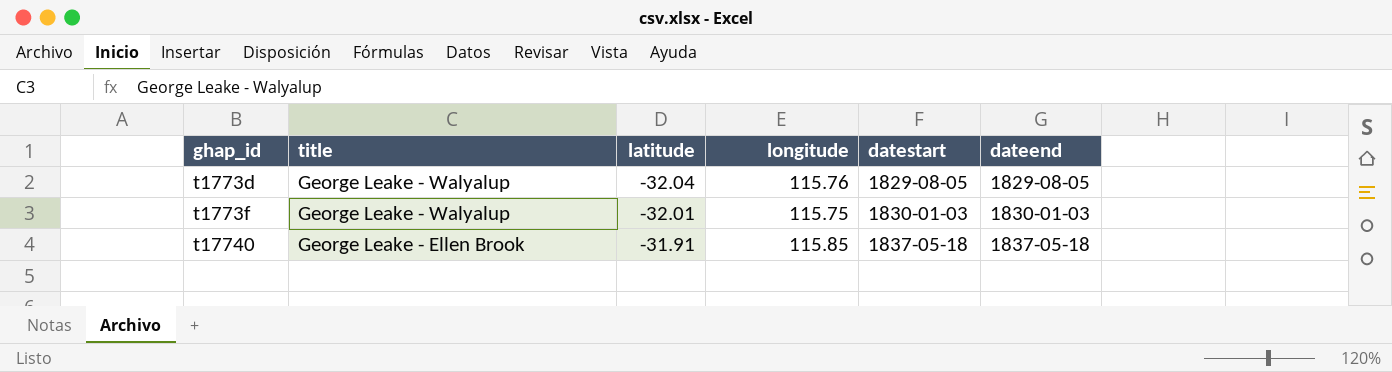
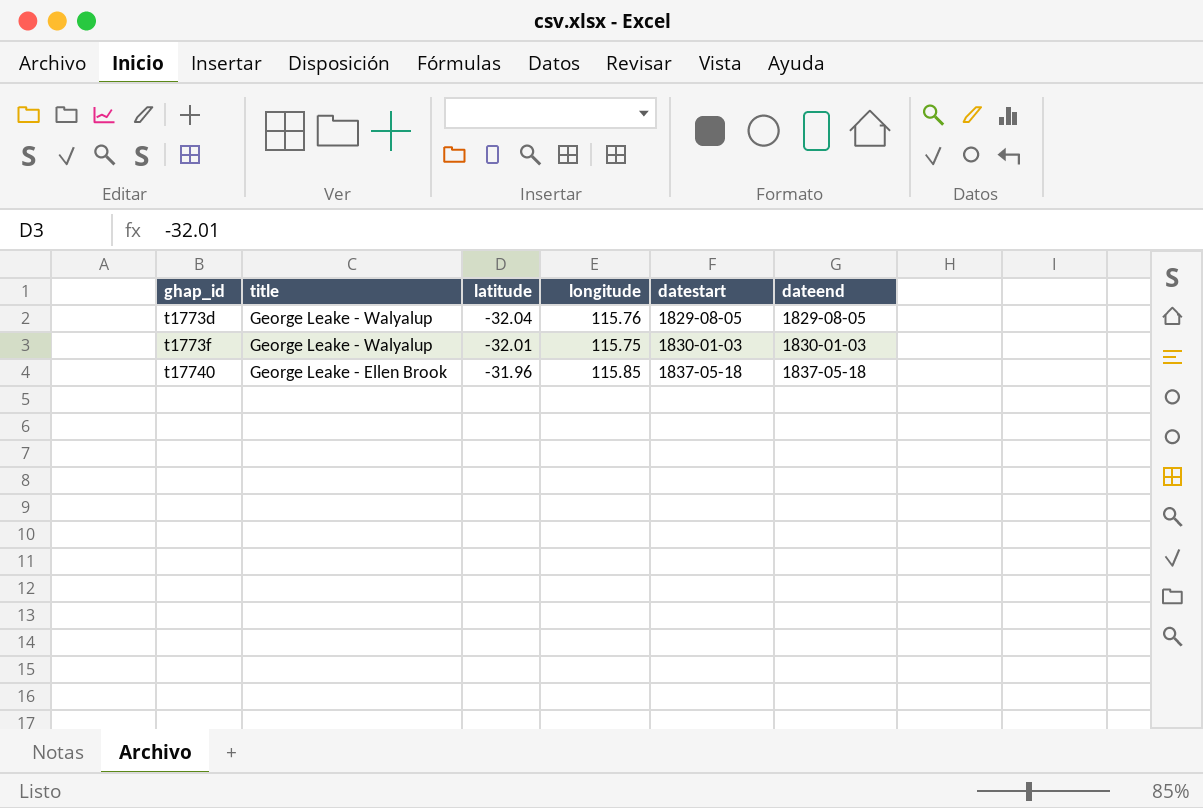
t17740 | latitude: -31.91 -> -31.96

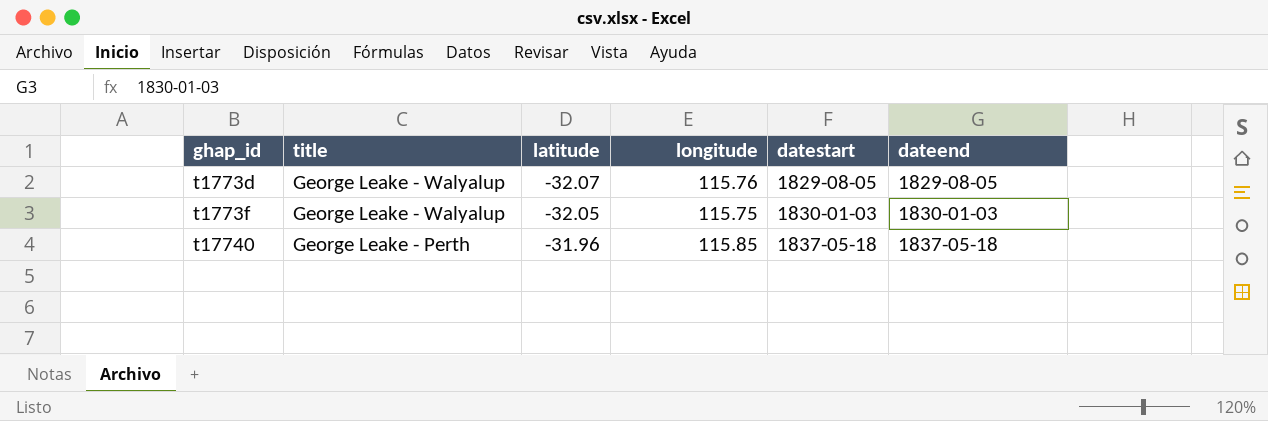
t1773d | latitude: -32.04 -> -32.07
t1773f | latitude: -32.01 -> -32.05
t17740 | title: George Leake - Ellen Brook -> George Leake - Perth

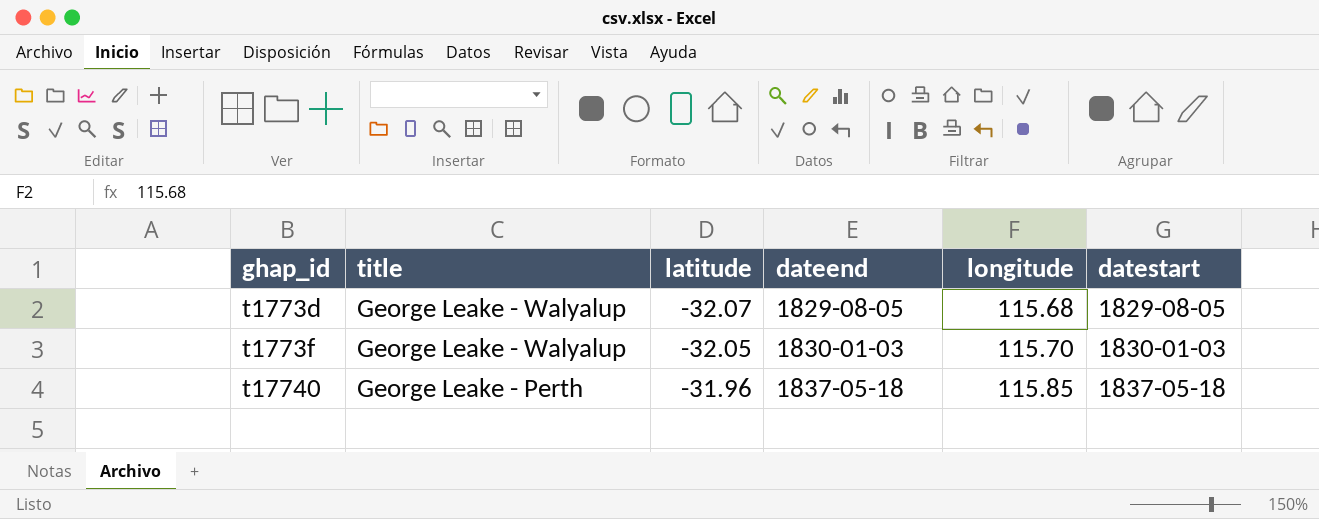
column dateend | position: 6 -> 4
t1773d | longitude: 115.76 -> 115.68
t1773f | longitude: 115.75 -> 115.70

